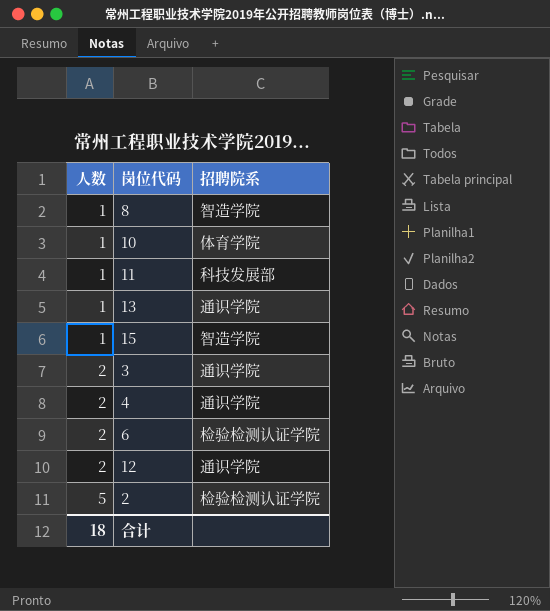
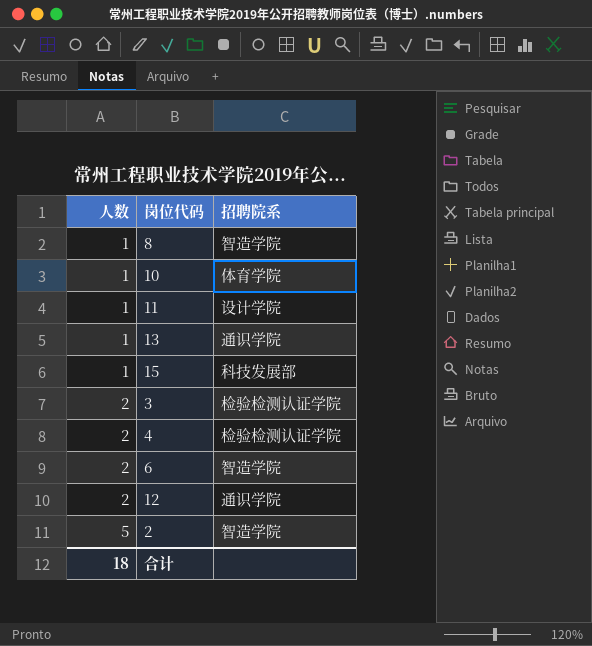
11 | 招聘院系: 科技发展部 -> 设计学院
15 | 招聘院系: 智造学院 -> 科技发展部
3 | 招聘院系: 通识学院 -> 检验检测认证学院
4 | 招聘院系: 通识学院 -> 检验检测认证学院
6 | 招聘院系: 检验检测认证学院 -> 智造学院
2 | 招聘院系: 检验检测认证学院 -> 智造学院

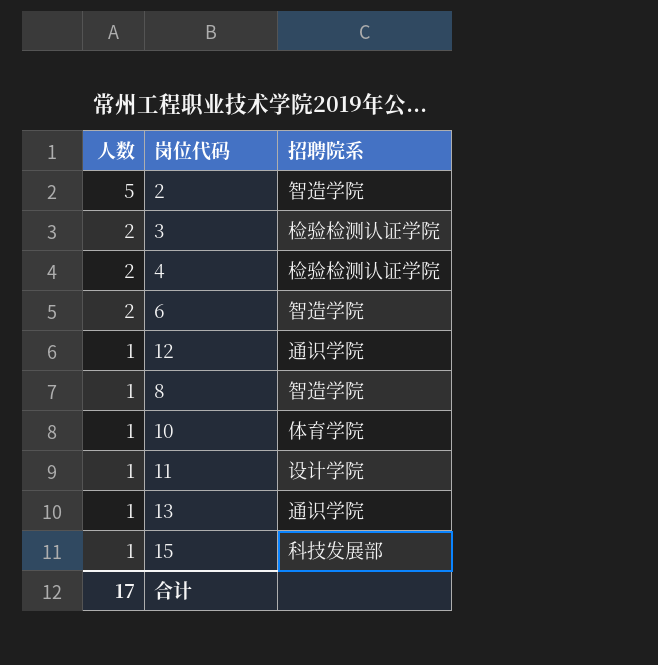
row order: 人数 ascending -> 人数 descending
12 | 人数: 2 -> 1
合计 | 人数: 18 -> 17

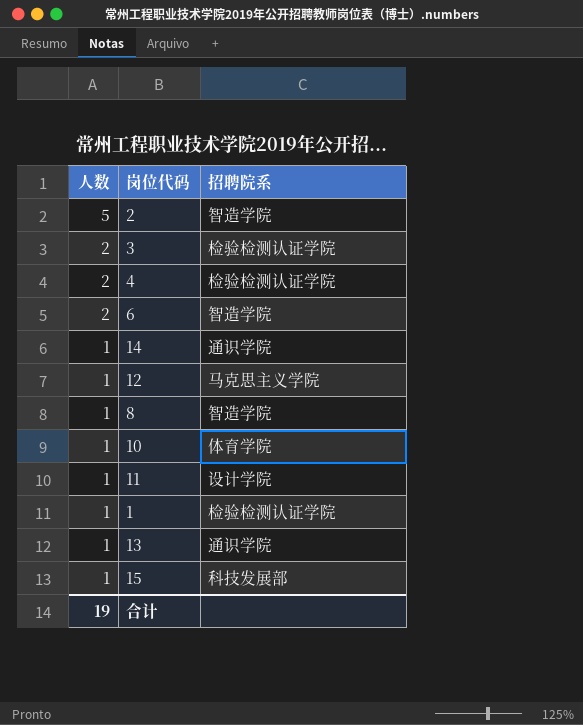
row 14: none -> 1 | 通识学院
12 | 招聘院系: 通识学院 -> 马克思主义学院
row 1: none -> 1 | 检验检测认证学院
合计 | 人数: 17 -> 19

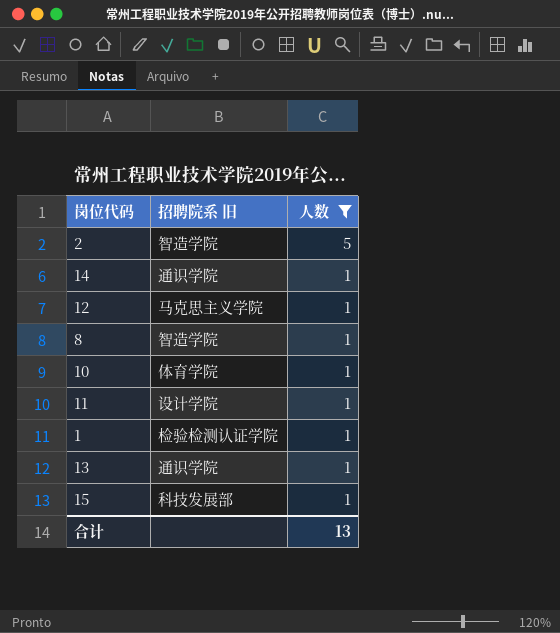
filter: none -> 人数 != 2
column name: 招聘院系 -> 招聘院系 旧
column 人数 | position: 1 -> 3
合计 | 人数: 19 -> 13

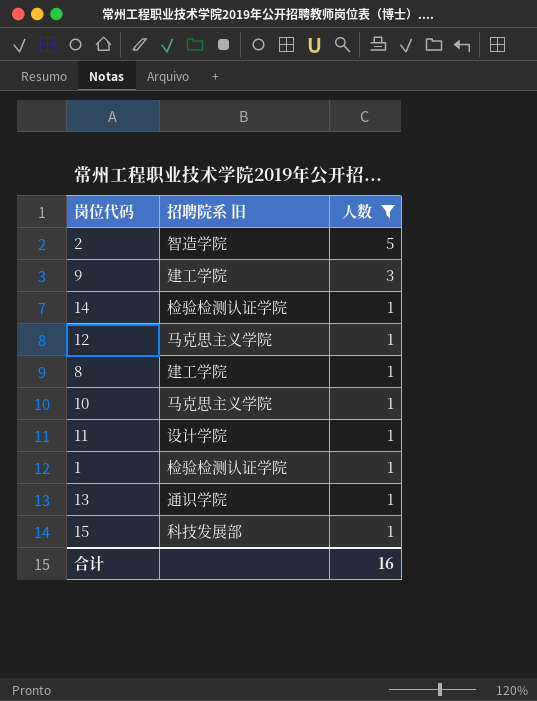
row 9: none -> 建工学院 | 3
14 | 招聘院系 旧: 通识学院 -> 检验检测认证学院
8 | 招聘院系 旧: 智造学院 -> 建工学院
10 | 招聘院系 旧: 体育学院 -> 马克思主义学院
合计 | 人数: 13 -> 16

